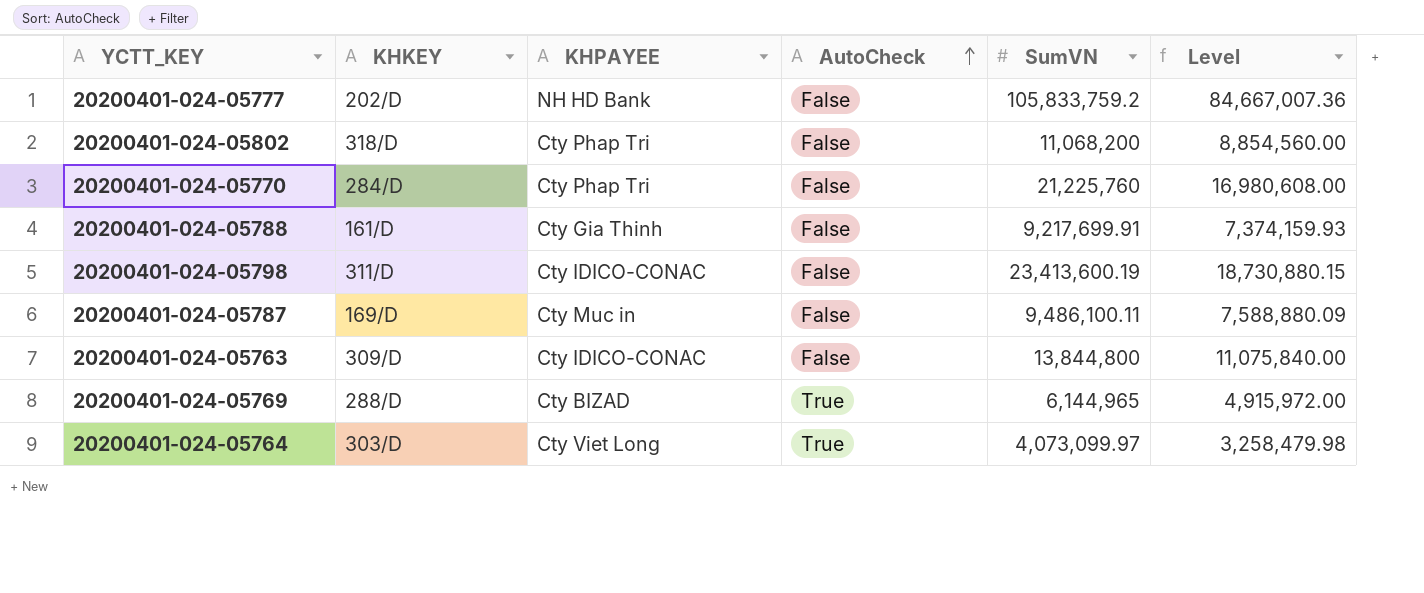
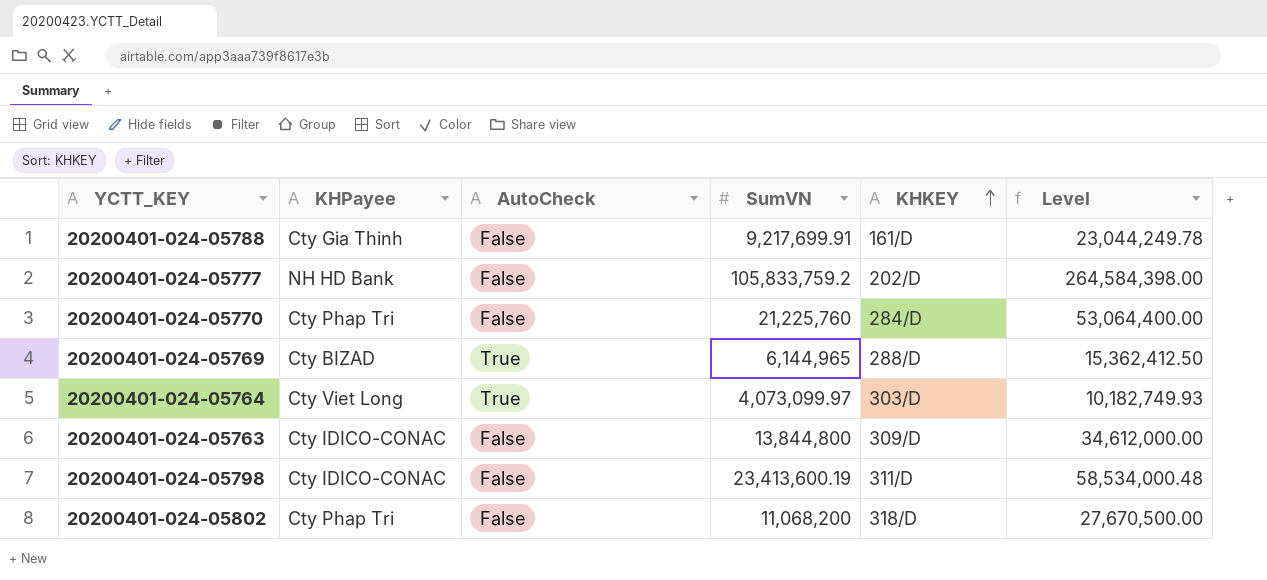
row order: AutoCheck ascending -> KHKEY ascending
column name: KHPAYEE -> KHPayee
column KHKEY | position: 2 -> 5
column Level | formula: [SumVN] * 0.8 -> [SumVN] * 2.5
row 20200401-024-05787: 169/D | Cty Muc in | False | 9,486,100.11 | 7,588,880.09 -> none

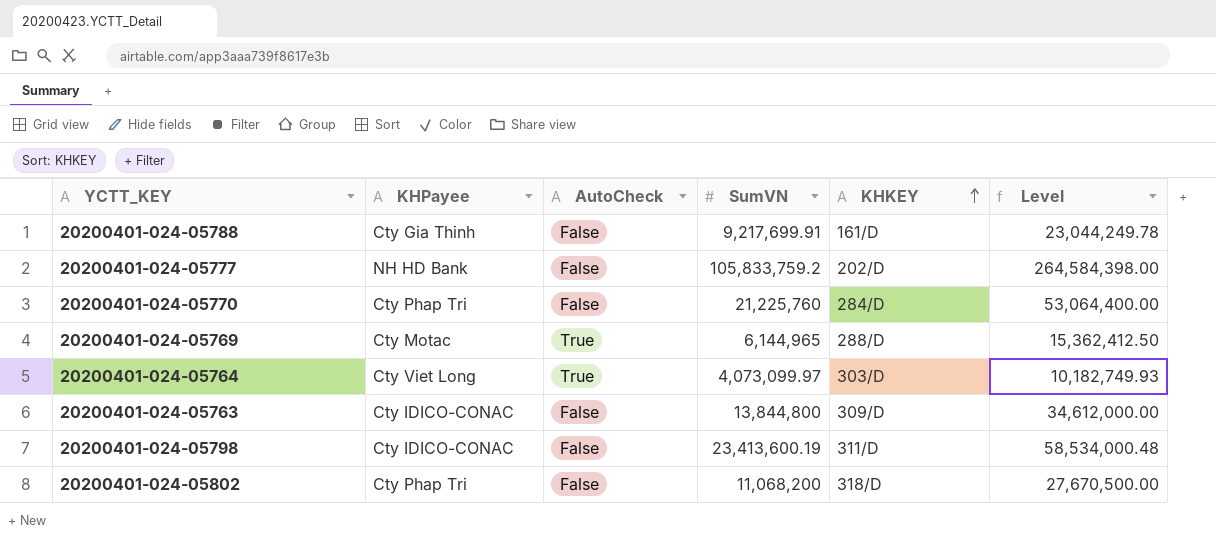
20200401-024-05769 | KHPayee: Cty BIZAD -> Cty Motac

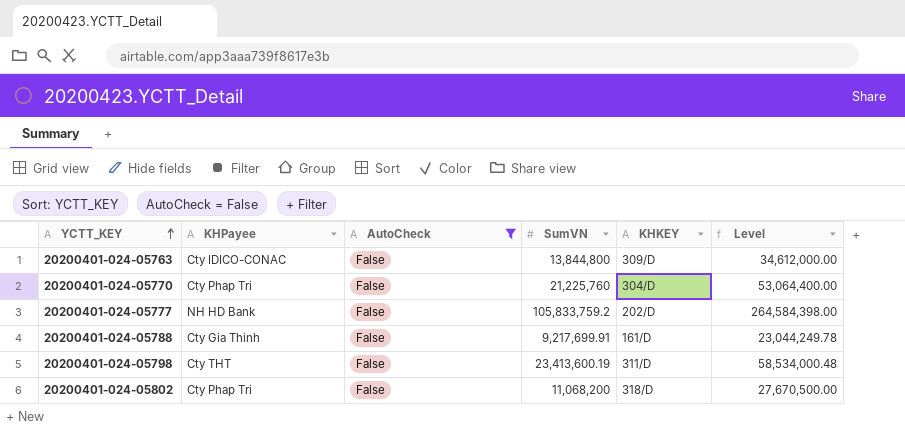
filter: none -> AutoCheck = False
row order: KHKEY ascending -> YCTT_KEY ascending
20200401-024-05770 | KHKEY: 284/D -> 304/D
20200401-024-05798 | KHPayee: Cty IDICO-CONAC -> Cty THT

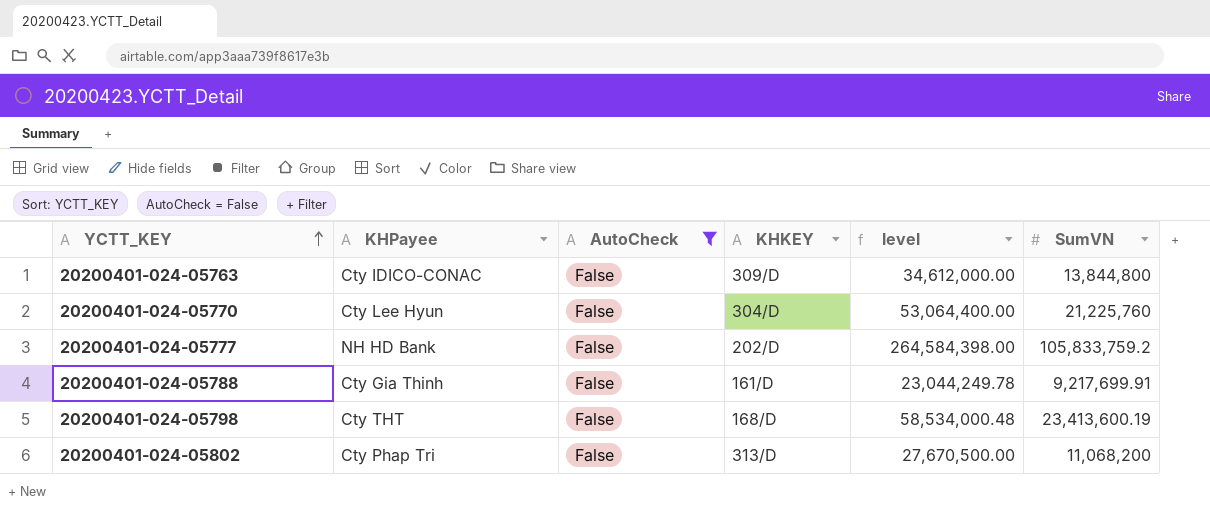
column name: Level -> level
column SumVN | position: 4 -> 6
20200401-024-05770 | KHPayee: Cty Phap Tri -> Cty Lee Hyun
20200401-024-05798 | KHKEY: 311/D -> 168/D
20200401-024-05802 | KHKEY: 318/D -> 313/D

